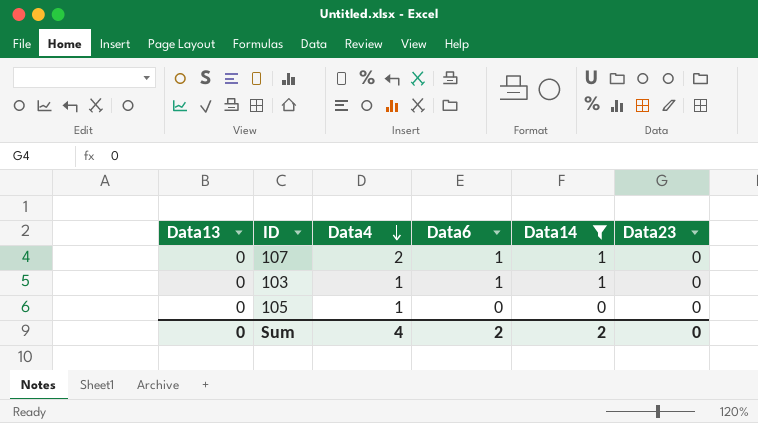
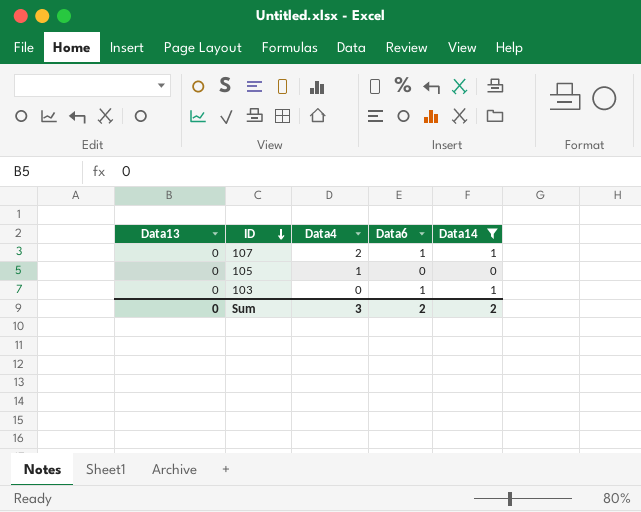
row order: Data4 descending -> ID descending
column Data23 | position: 6 -> none
103 | Data4: 1 -> 0
Sum | Data4: 4 -> 3

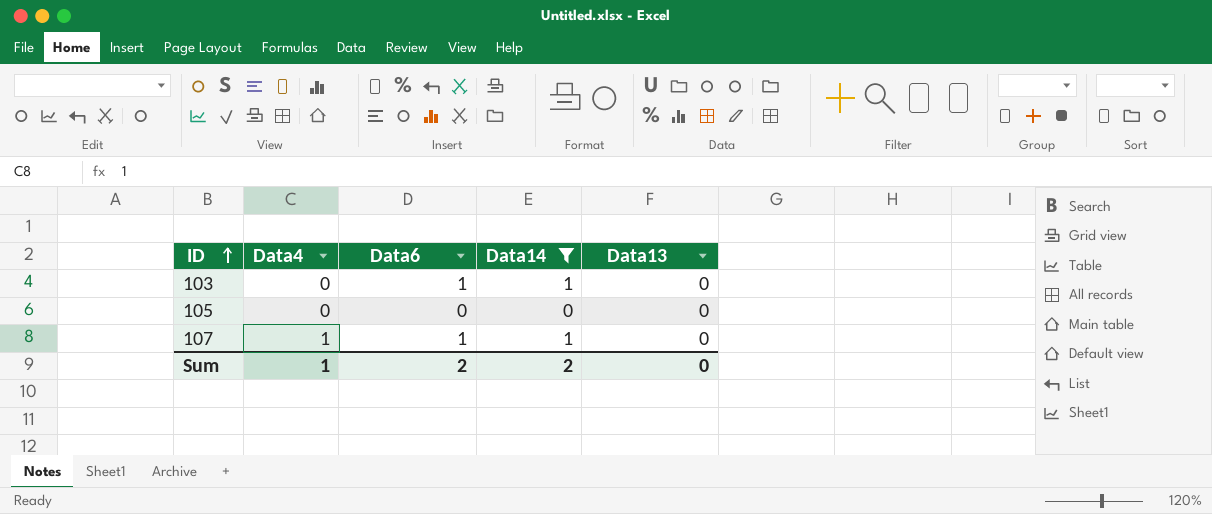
row order: ID descending -> ID ascending
column Data13 | position: 1 -> 5
105 | Data4: 1 -> 0
107 | Data4: 2 -> 1
Sum | Data4: 3 -> 1

